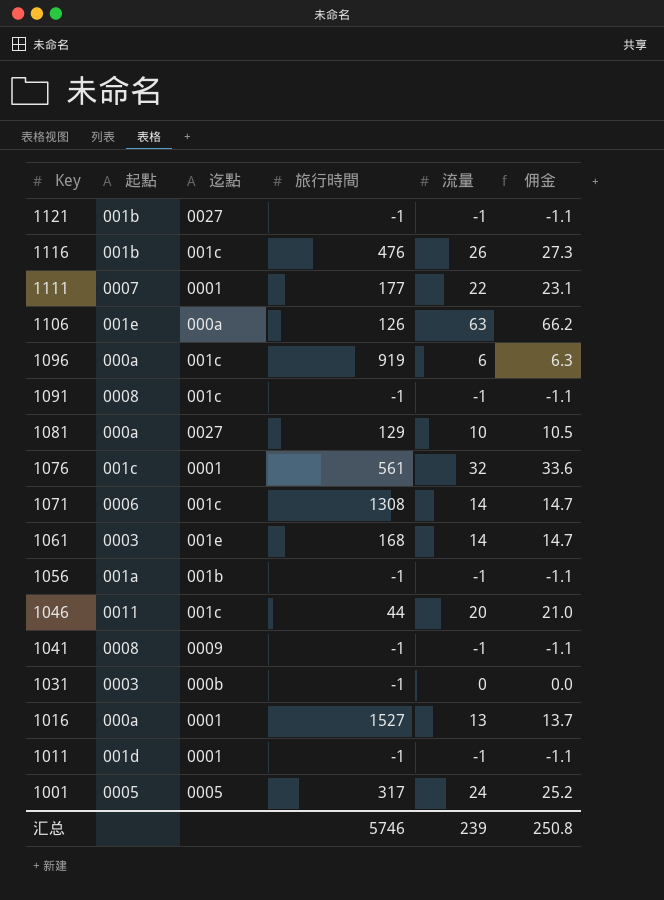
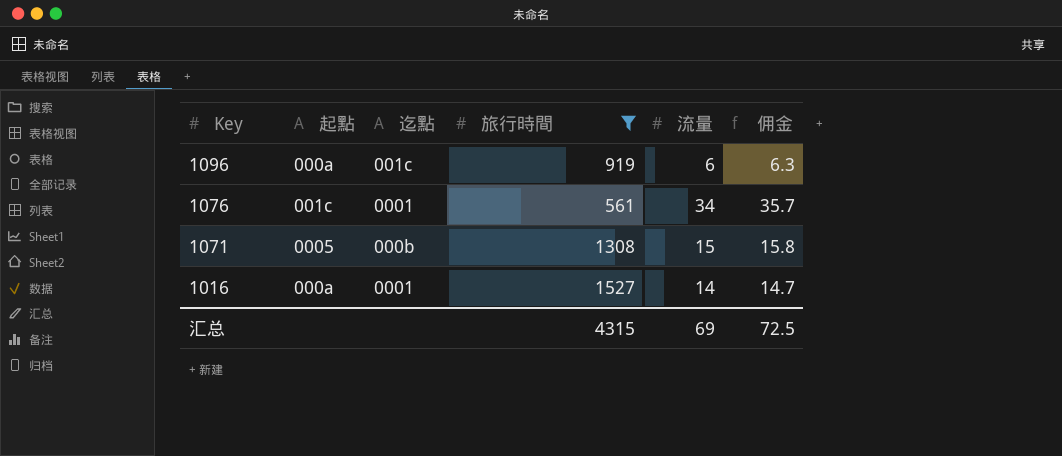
filter: none -> 旅行時間 >= 561
1076 | 流量: 32 -> 34
1076 | 佣金: 33.6 -> 35.7
1071 | 起點: 0006 -> 0005
1071 | 迄點: 001c -> 000b
1071 | 流量: 14 -> 15
1071 | 佣金: 14.7 -> 15.8
1016 | 流量: 13 -> 14
1016 | 佣金: 13.7 -> 14.7
汇总 | 旅行時間: 5746 -> 4315
汇总 | 流量: 239 -> 69
汇总 | 佣金: 250.8 -> 72.5

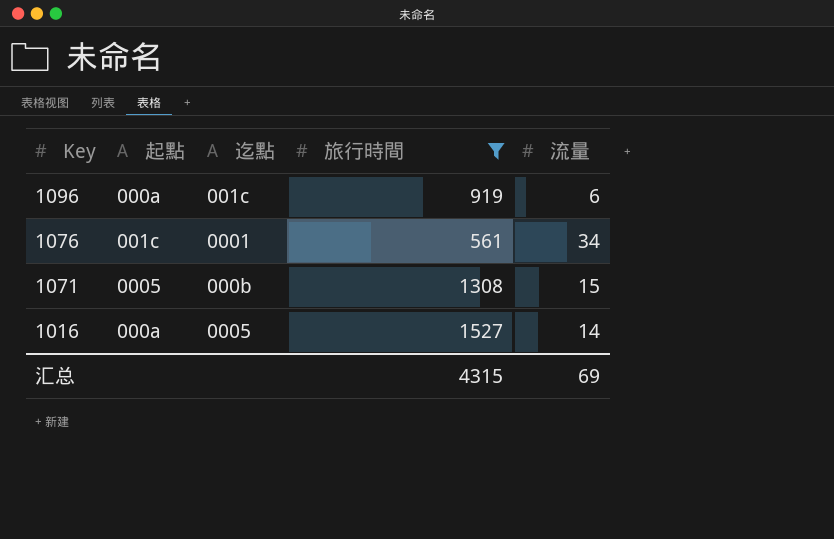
column 佣金 | formula: [流量] * 1.05 -> none
1016 | 迄點: 0001 -> 0005

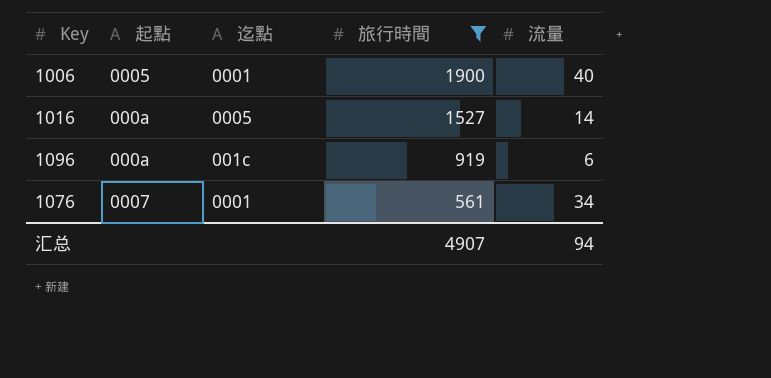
row order: Key descending -> 旅行時間 descending
row 1071: 0005 | 000b | 1308 | 15 -> none
row 1006: none -> 0005 | 0001 | 1900 | 40
1076 | 起點: 001c -> 0007
汇总 | 旅行時間: 4315 -> 4907
汇总 | 流量: 69 -> 94

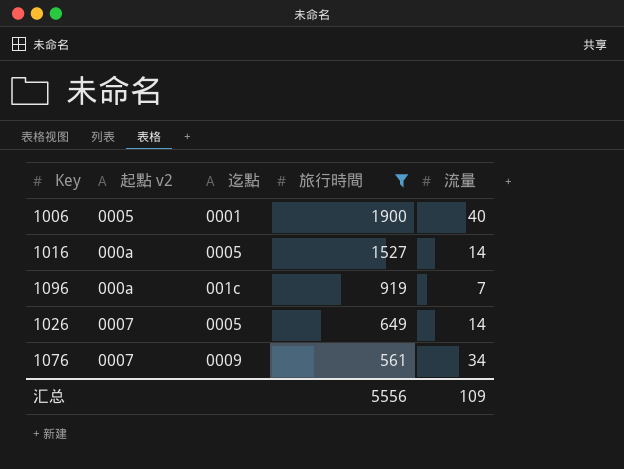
column name: 起點 -> 起點 v2
1096 | 流量: 6 -> 7
row 1026: none -> 0007 | 0005 | 649 | 14
1076 | 迄點: 0001 -> 0009
汇总 | 旅行時間: 4907 -> 5556
汇总 | 流量: 94 -> 109

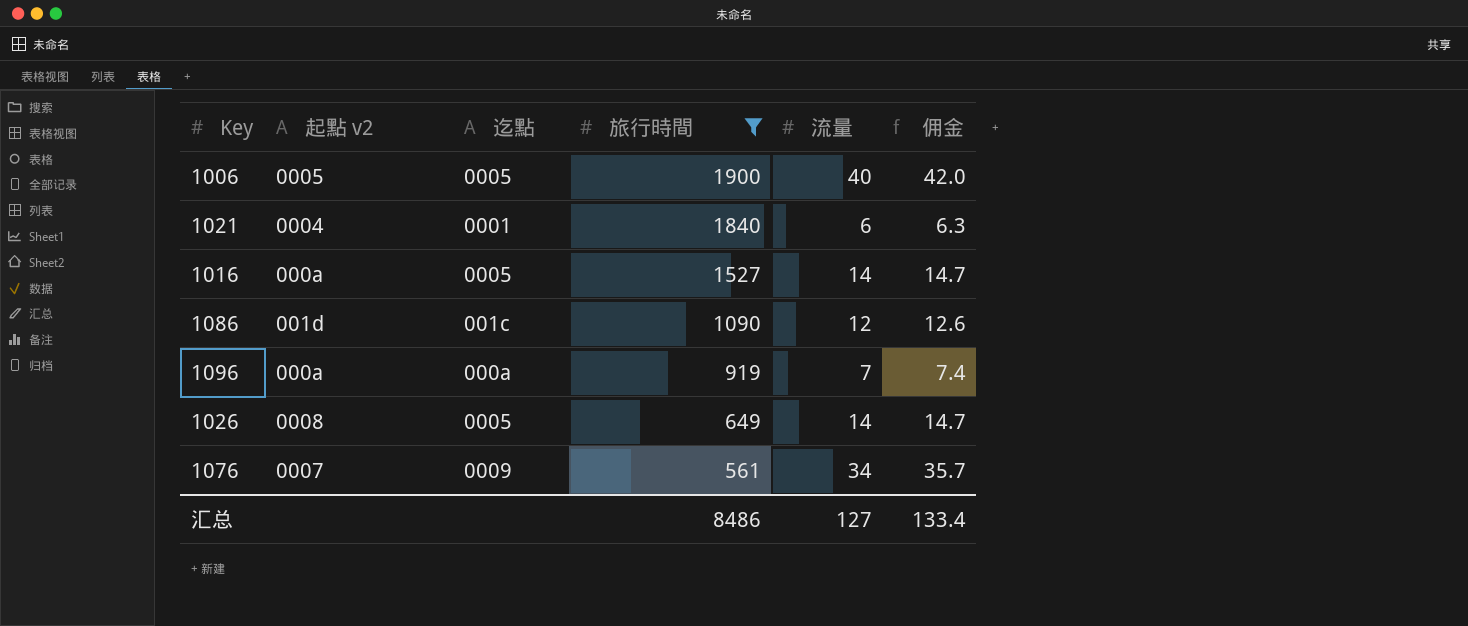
column 佣金 | formula: none -> [流量] * 1.05
1006 | 迄點: 0001 -> 0005
row 1021: none -> 0004 | 0001 | 1840 | 6 | 6.3
row 1086: none -> 001d | 001c | 1090 | 12 | 12.6
1096 | 迄點: 001c -> 000a
1026 | 起點 v2: 0007 -> 0008
汇总 | 旅行時間: 5556 -> 8486
汇总 | 流量: 109 -> 127

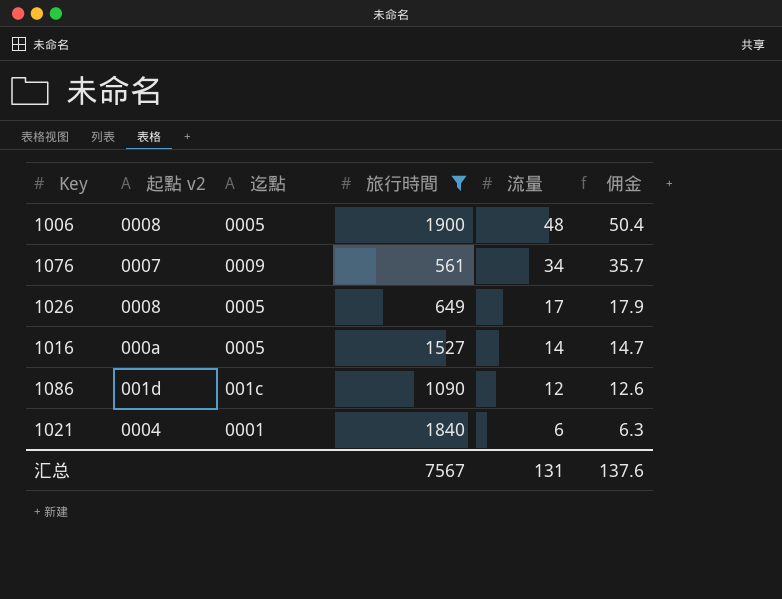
row order: 旅行時間 descending -> 流量 descending
row 1096: 000a | 000a | 919 | 7 | 7.4 -> none
1006 | 起點 v2: 0005 -> 0008
1006 | 流量: 40 -> 48
1006 | 佣金: 42.0 -> 50.4
1026 | 流量: 14 -> 17
1026 | 佣金: 14.7 -> 17.9
汇总 | 旅行時間: 8486 -> 7567
汇总 | 流量: 127 -> 131
汇总 | 佣金: 133.4 -> 137.6

